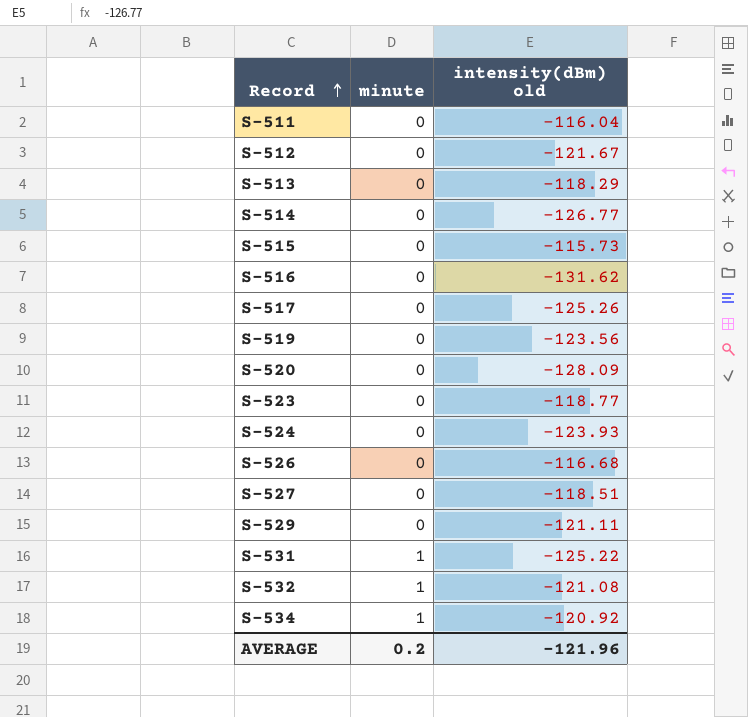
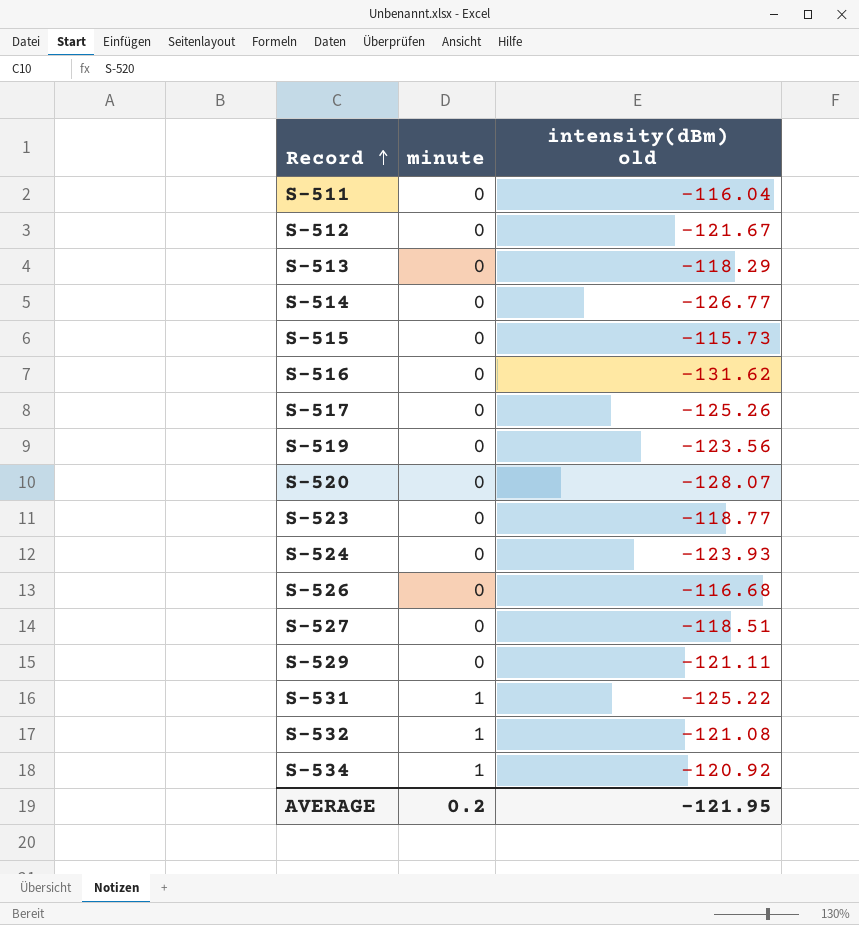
S-520 | intensity(dBm) old: -128.09 -> -128.07
AVERAGE | intensity(dBm) old: -121.96 -> -121.95

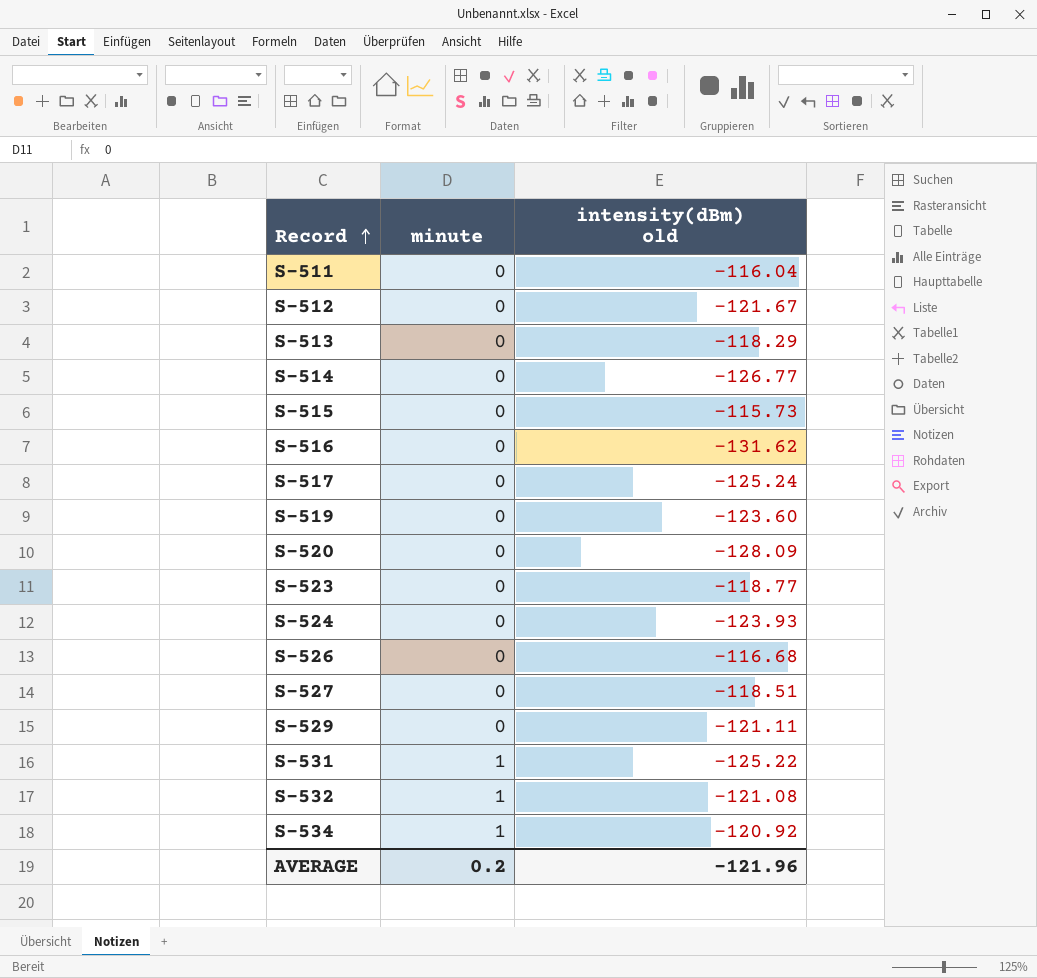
S-517 | intensity(dBm) old: -125.26 -> -125.24
S-519 | intensity(dBm) old: -123.56 -> -123.60
S-520 | intensity(dBm) old: -128.07 -> -128.09
AVERAGE | intensity(dBm) old: -121.95 -> -121.96

